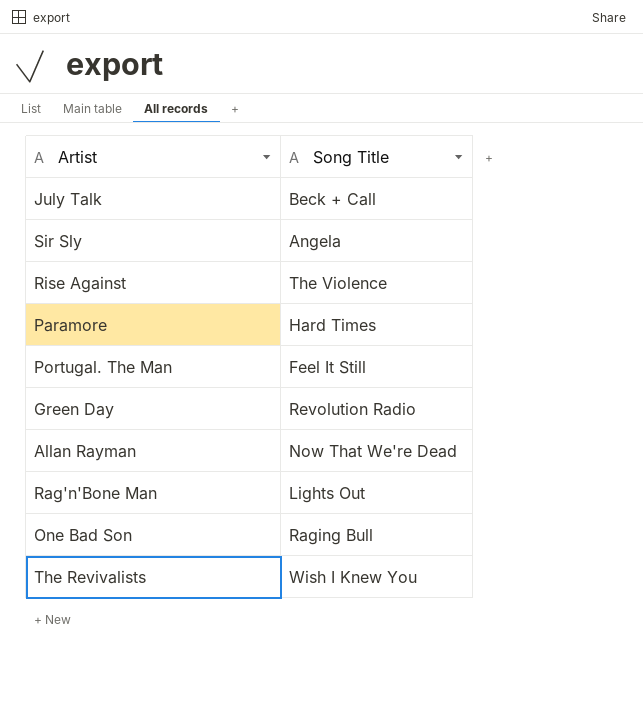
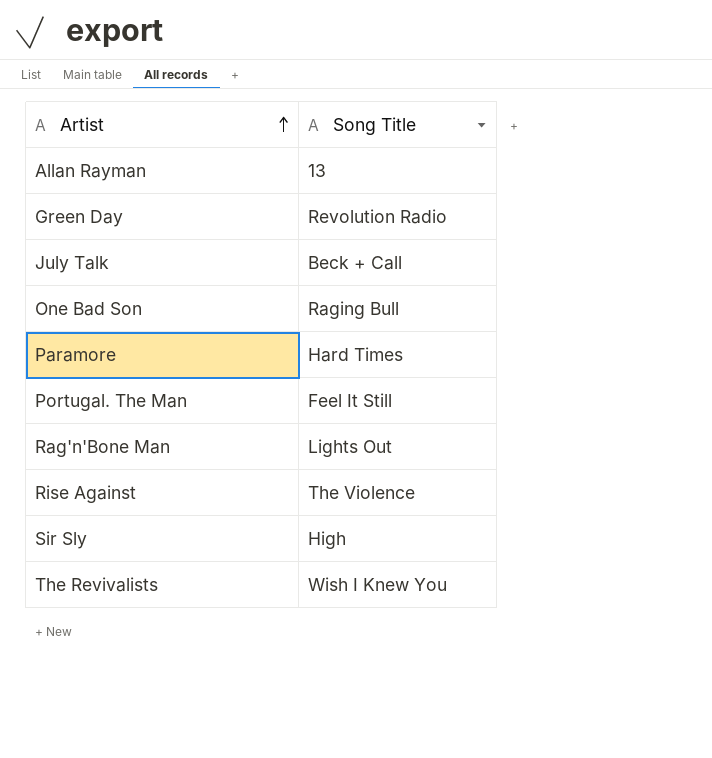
row order: none -> Artist ascending
Allan Rayman | Song Title: Now That We're Dead -> 13
Sir Sly | Song Title: Angela -> High

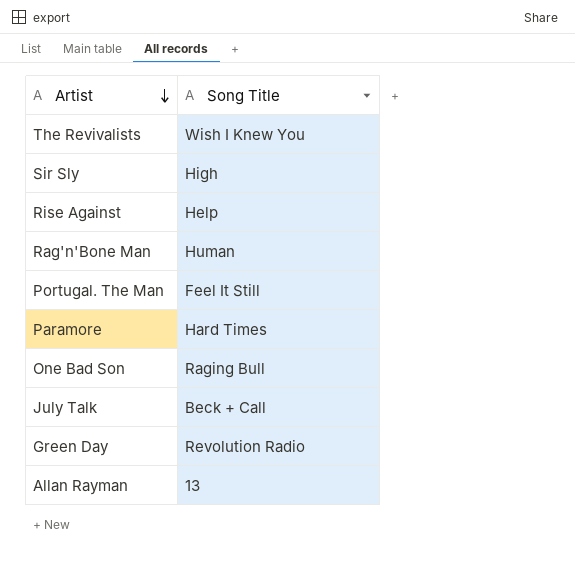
row order: Artist ascending -> Artist descending
Rise Against | Song Title: The Violence -> Help
Rag'n'Bone Man | Song Title: Lights Out -> Human

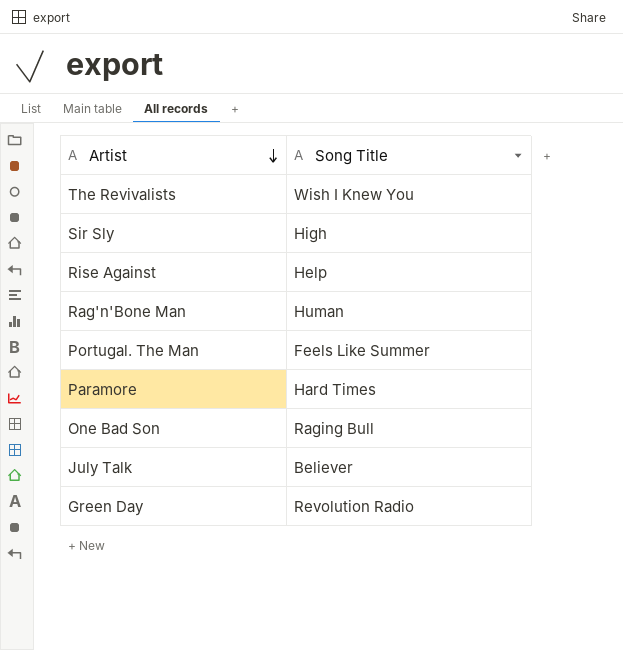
row Allan Rayman: 13 -> none
Portugal. The Man | Song Title: Feel It Still -> Feels Like Summer
July Talk | Song Title: Beck + Call -> Believer

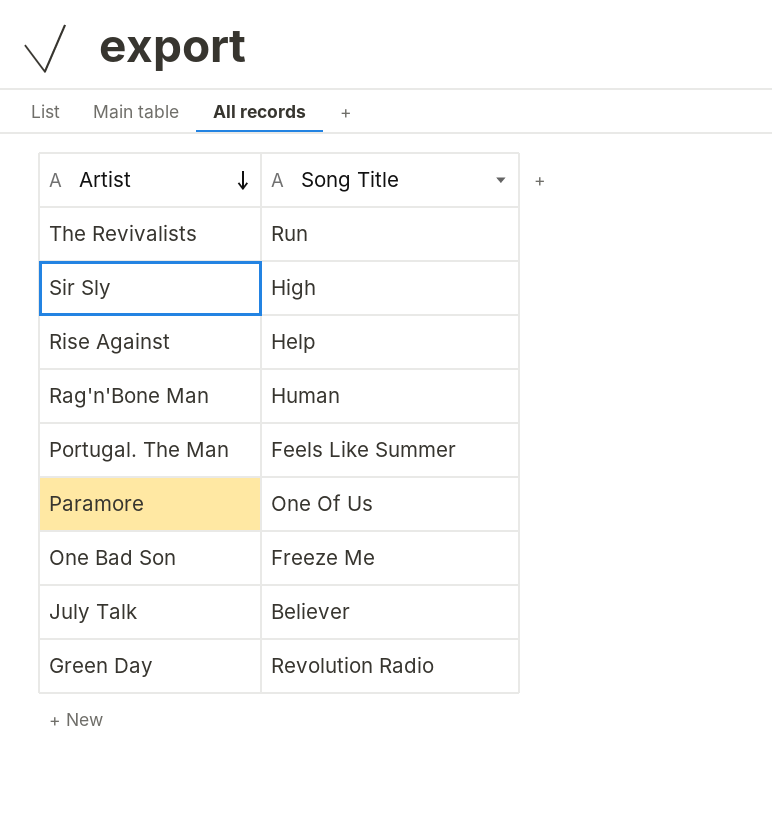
The Revivalists | Song Title: Wish I Knew You -> Run
Paramore | Song Title: Hard Times -> One Of Us
One Bad Son | Song Title: Raging Bull -> Freeze Me

